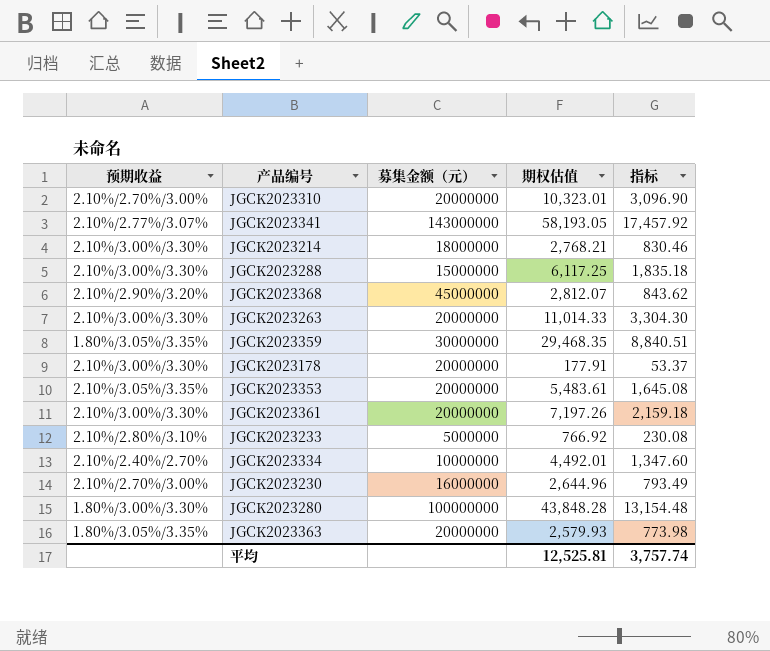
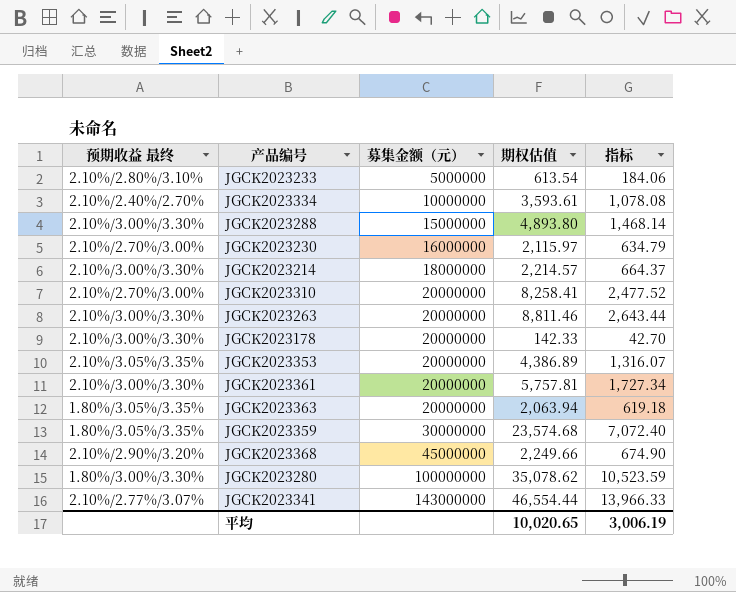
row order: none -> 募集金额（元） ascending
column name: 预期收益 -> 预期收益 最终
JGCK2023233 | 期权估值: 766.92 -> 613.54
JGCK2023233 | 指标: 230.08 -> 184.06
JGCK2023334 | 期权估值: 4,492.01 -> 3,593.61
JGCK2023334 | 指标: 1,347.60 -> 1,078.08
JGCK2023288 | 期权估值: 6,117.25 -> 4,893.80
JGCK2023288 | 指标: 1,835.18 -> 1,468.14
JGCK2023230 | 期权估值: 2,644.96 -> 2,115.97
JGCK2023230 | 指标: 793.49 -> 634.79
JGCK2023214 | 期权估值: 2,768.21 -> 2,214.57
JGCK2023214 | 指标: 830.46 -> 664.37
JGCK2023310 | 期权估值: 10,323.01 -> 8,258.41
JGCK2023310 | 指标: 3,096.90 -> 2,477.52
JGCK2023263 | 期权估值: 11,014.33 -> 8,811.46
JGCK2023263 | 指标: 3,304.30 -> 2,643.44
JGCK2023178 | 期权估值: 177.91 -> 142.33
JGCK2023178 | 指标: 53.37 -> 42.70
JGCK2023353 | 期权估值: 5,483.61 -> 4,386.89
JGCK2023353 | 指标: 1,645.08 -> 1,316.07
JGCK2023361 | 期权估值: 7,197.26 -> 5,757.81
JGCK2023361 | 指标: 2,159.18 -> 1,727.34
JGCK2023363 | 期权估值: 2,579.93 -> 2,063.94
JGCK2023363 | 指标: 773.98 -> 619.18
JGCK2023359 | 期权估值: 29,468.35 -> 23,574.68
JGCK2023359 | 指标: 8,840.51 -> 7,072.40
JGCK2023368 | 期权估值: 2,812.07 -> 2,249.66
JGCK2023368 | 指标: 843.62 -> 674.90
JGCK2023280 | 期权估值: 43,848.28 -> 35,078.62
JGCK2023280 | 指标: 13,154.48 -> 10,523.59
JGCK2023341 | 期权估值: 58,193.05 -> 46,554.44
JGCK2023341 | 指标: 17,457.92 -> 13,966.33
平均 | 期权估值: 12,525.81 -> 10,020.65
平均 | 指标: 3,757.74 -> 3,006.19

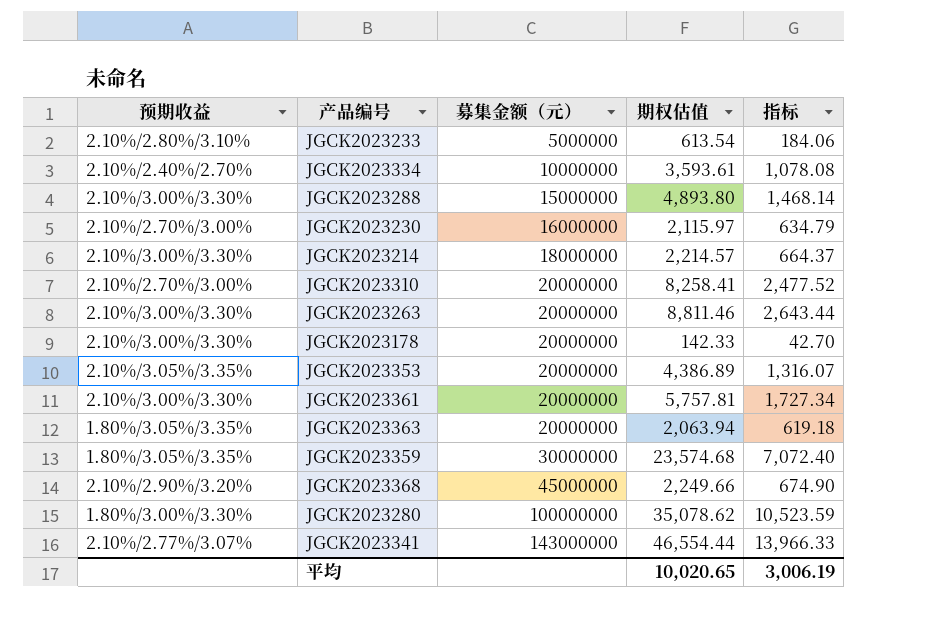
column name: 预期收益 最终 -> 预期收益

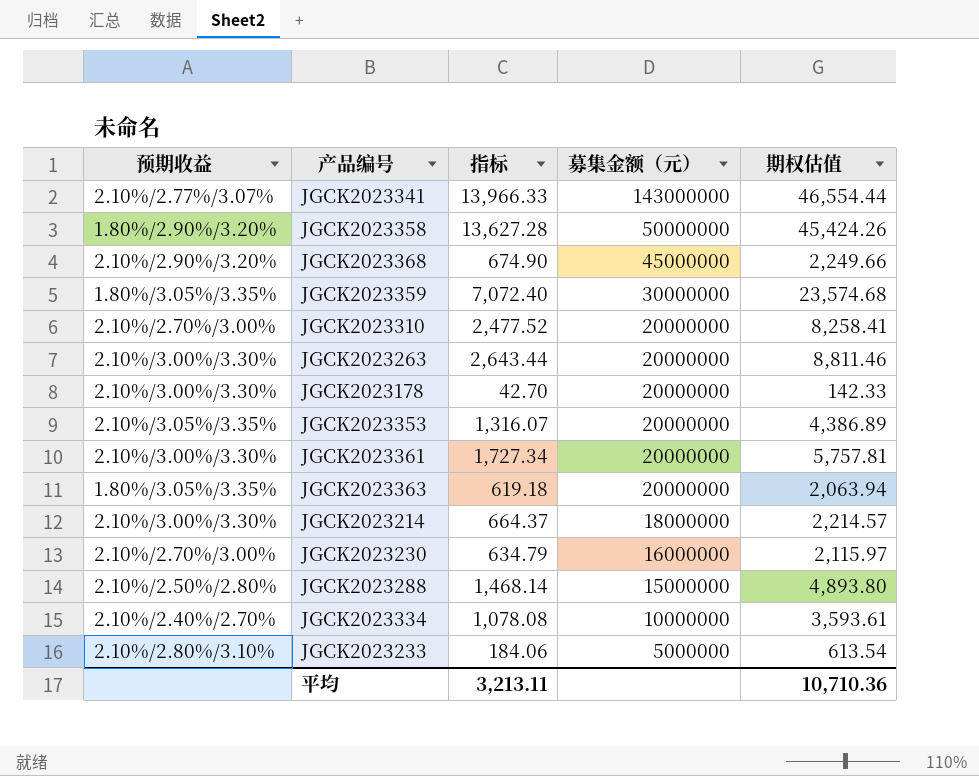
row order: 募集金额（元） ascending -> 募集金额（元） descending
column 指标 | position: 5 -> 3
row JGCK2023280: 1.80%/3.00%/3.30% | 100000000 | 35,078.62 | 10,523.59 -> none
row JGCK2023358: none -> 1.80%/2.90%/3.20% | 13,627.28 | 50000000 | 45,424.26
JGCK2023288 | 预期收益: 2.10%/3.00%/3.30% -> 2.10%/2.50%/2.80%
平均 | 指标: 3,006.19 -> 3,213.11
平均 | 期权估值: 10,020.65 -> 10,710.36

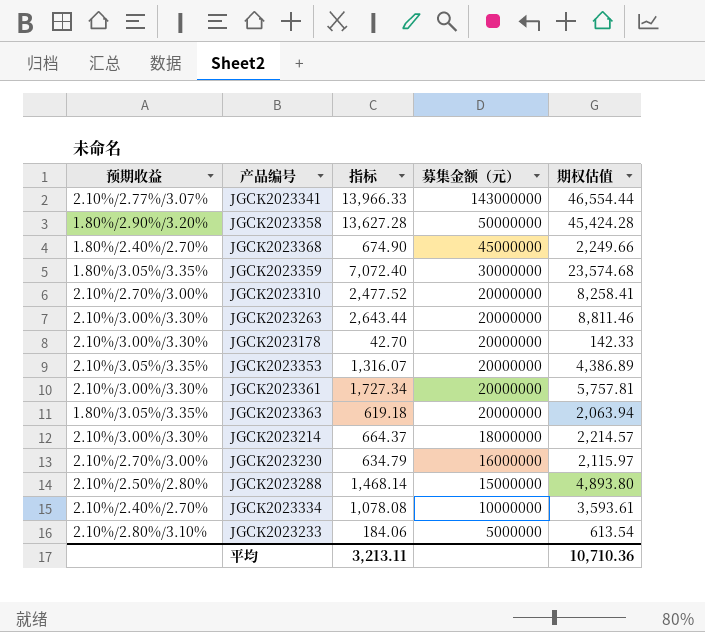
JGCK2023358 | 期权估值: 45,424.26 -> 45,424.28
JGCK2023368 | 预期收益: 2.10%/2.90%/3.20% -> 1.80%/2.40%/2.70%

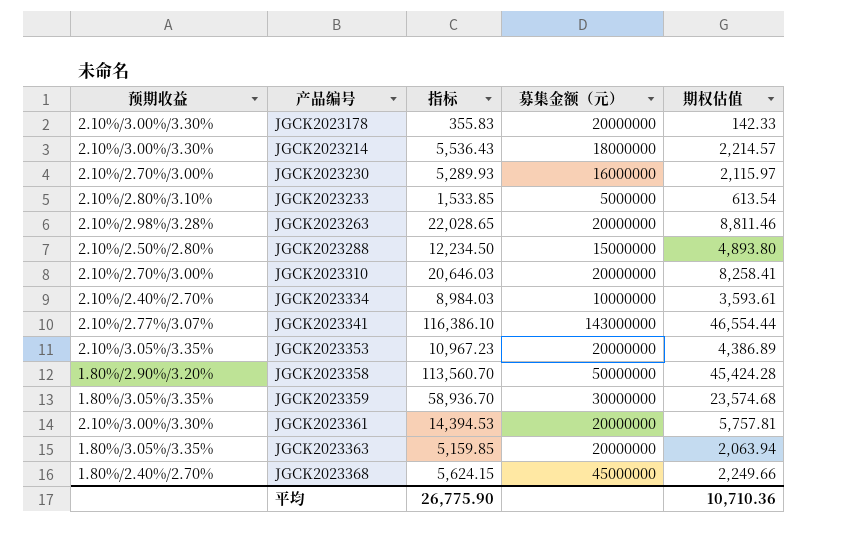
row order: 募集金额（元） descending -> 产品编号 ascending
column 指标 | formula: [期权估值] * 0.3 -> [期权估值] * 2.5
JGCK2023263 | 预期收益: 2.10%/3.00%/3.30% -> 2.10%/2.98%/3.28%
平均 | 指标: 3,213.11 -> 26,775.90

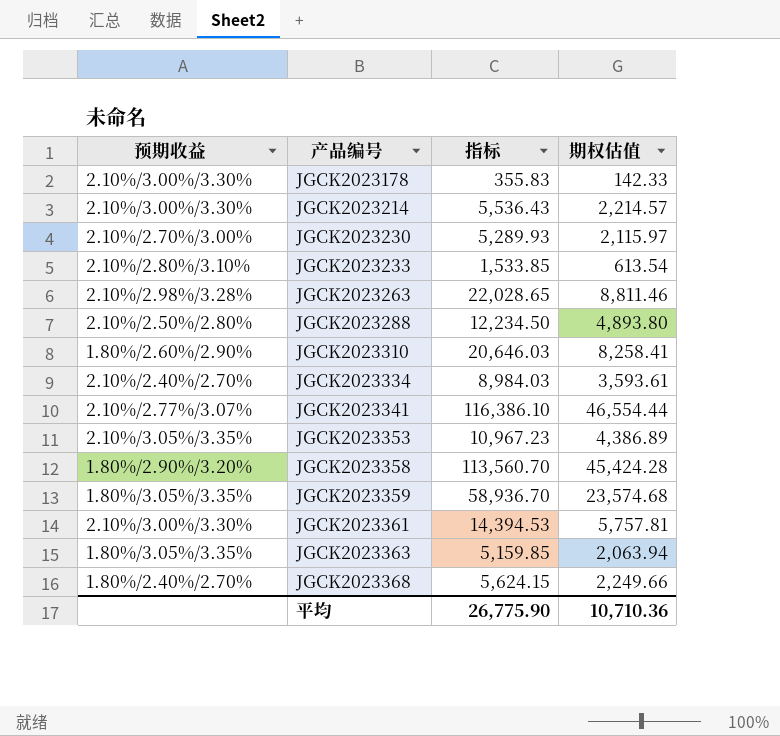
column 募集金额（元） | position: 4 -> none
JGCK2023310 | 预期收益: 2.10%/2.70%/3.00% -> 1.80%/2.60%/2.90%

